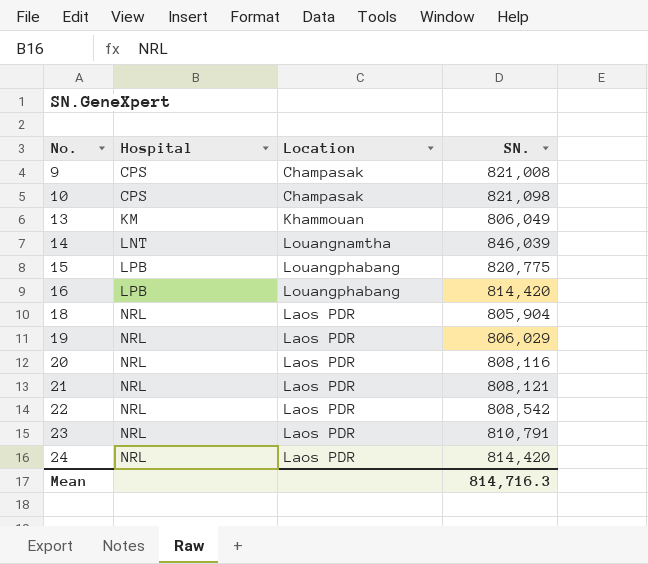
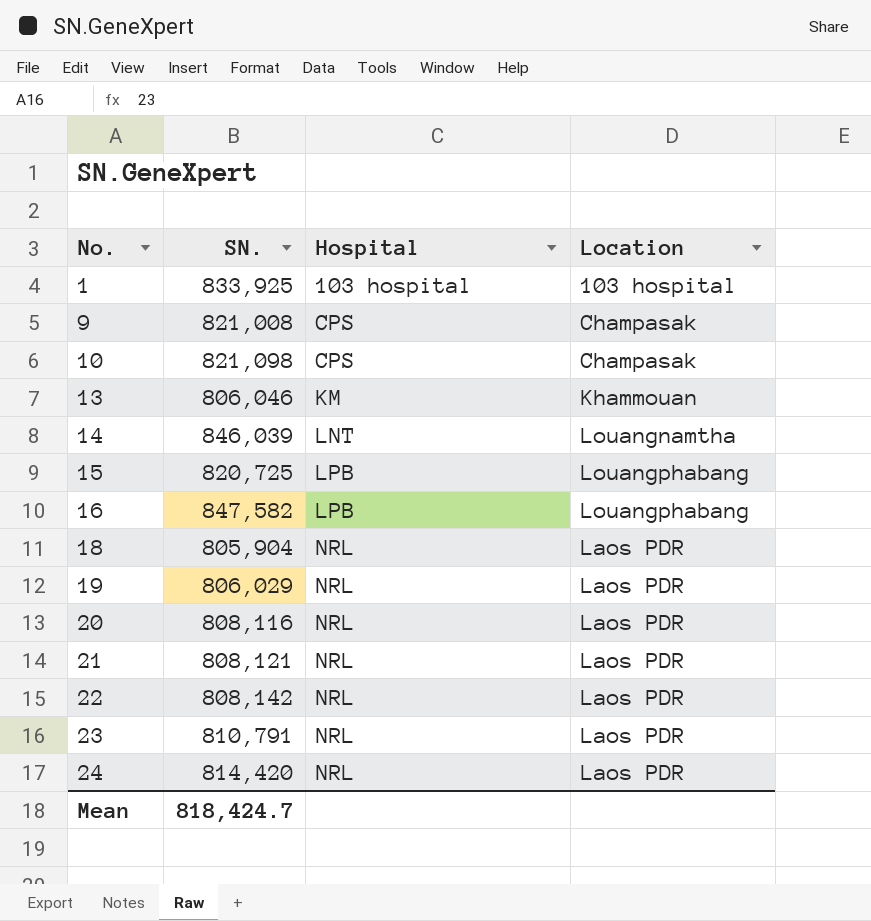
column SN. | position: 4 -> 2
row 1: none -> 833,925 | 103 hospital | 103 hospital
13 | SN.: 806,049 -> 806,046
15 | SN.: 820,775 -> 820,725
16 | SN.: 814,420 -> 847,582
22 | SN.: 808,542 -> 808,142
Mean | SN.: 814,716.3 -> 818,424.7

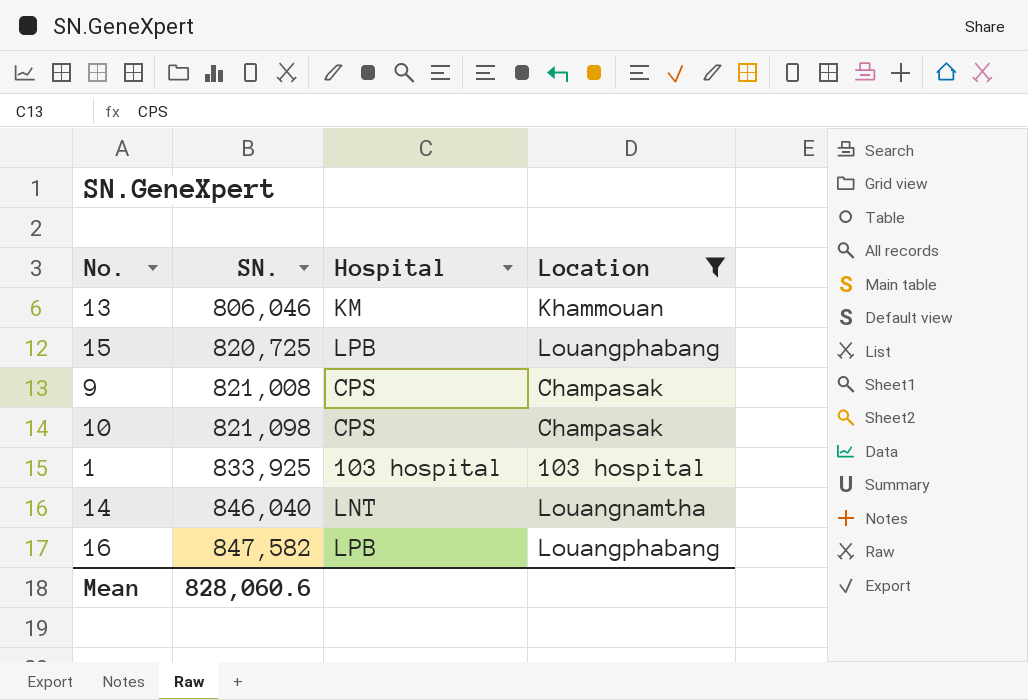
filter: none -> Location != Laos PDR
row order: No. ascending -> SN. ascending
14 | SN.: 846,039 -> 846,040
Mean | SN.: 818,424.7 -> 828,060.6

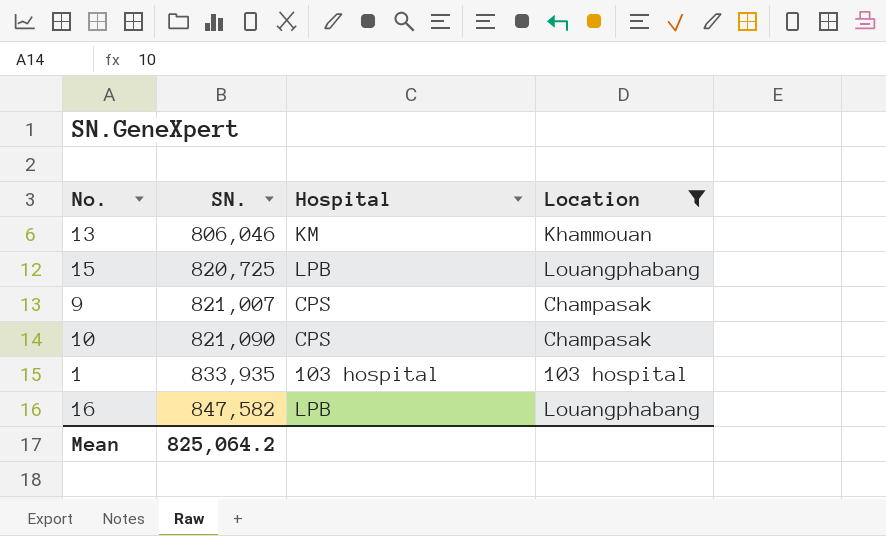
row 14: 846,040 | LNT | Louangnamtha -> none
9 | SN.: 821,008 -> 821,007
10 | SN.: 821,098 -> 821,090
1 | SN.: 833,925 -> 833,935
Mean | SN.: 828,060.6 -> 825,064.2

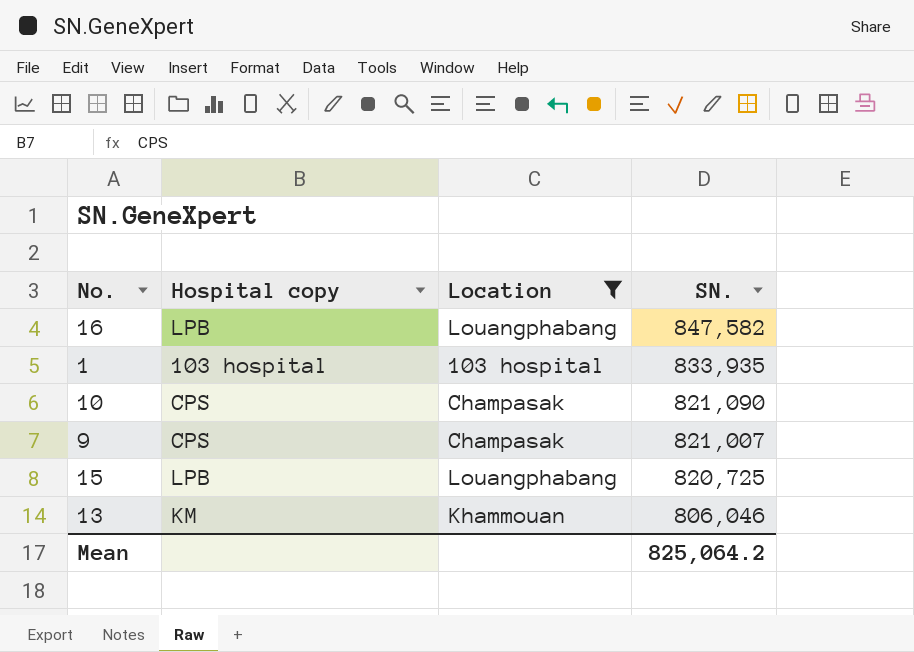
row order: SN. ascending -> SN. descending
column name: Hospital -> Hospital copy
column SN. | position: 2 -> 4

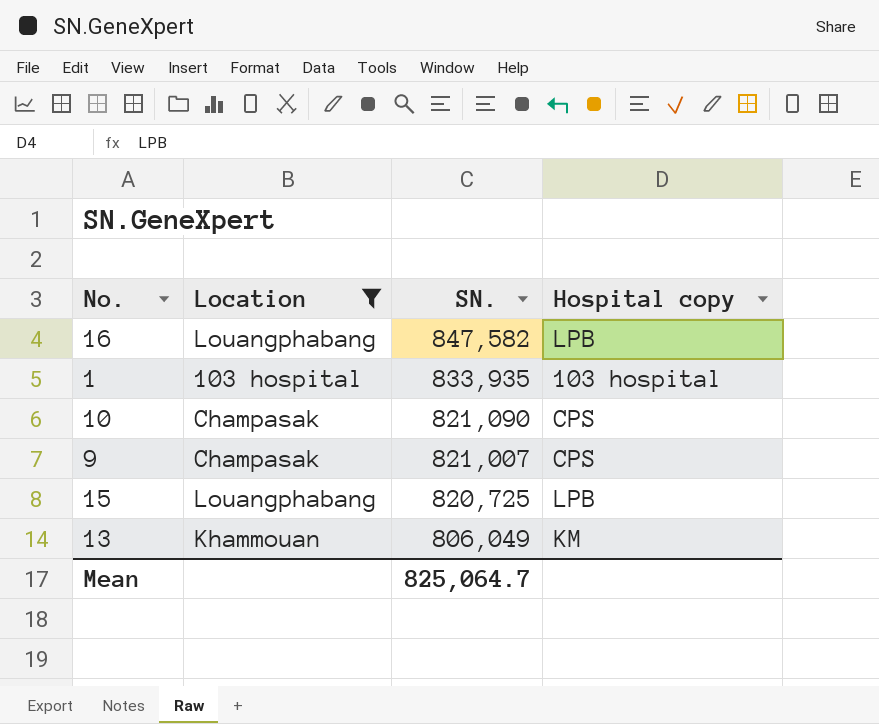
column Hospital copy | position: 2 -> 4
13 | SN.: 806,046 -> 806,049
Mean | SN.: 825,064.2 -> 825,064.7

